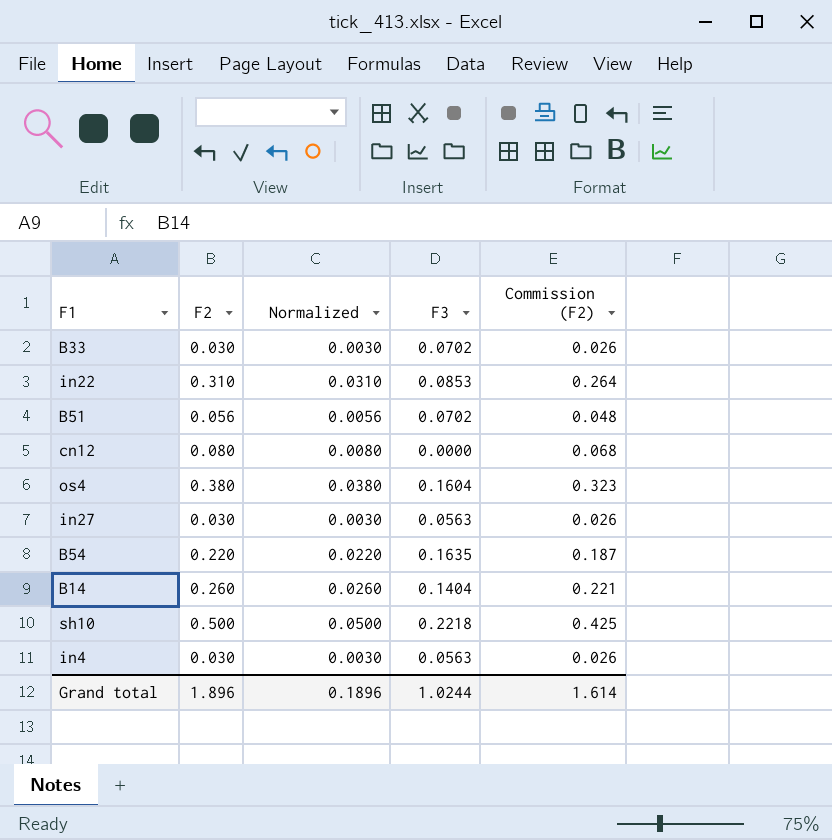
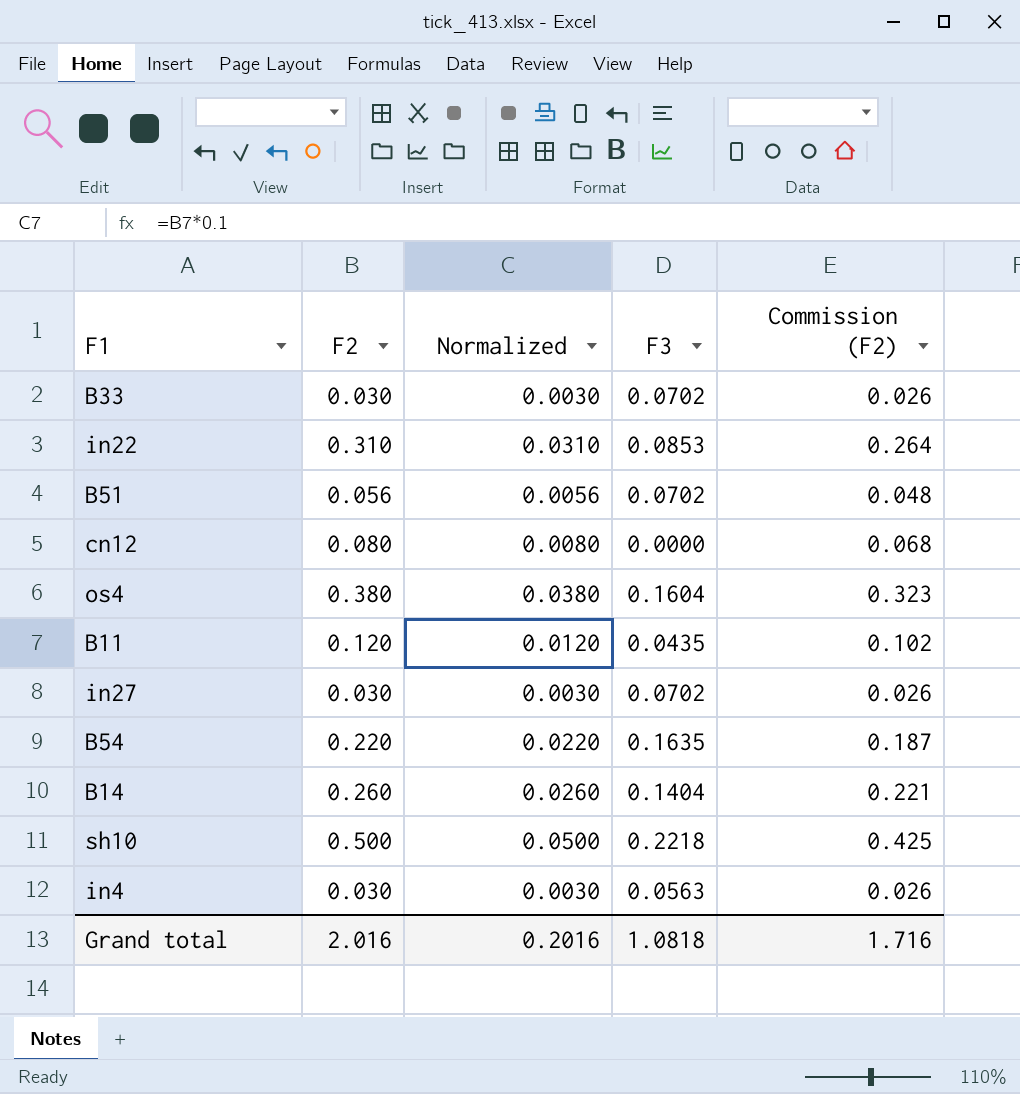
row B11: none -> 0.120 | 0.0120 | 0.0435 | 0.102
in27 | F3: 0.0563 -> 0.0702
Grand total | F2: 1.896 -> 2.016
Grand total | Normalized: 0.1896 -> 0.2016
Grand total | F3: 1.0244 -> 1.0818
Grand total | Commission (F2): 1.614 -> 1.716

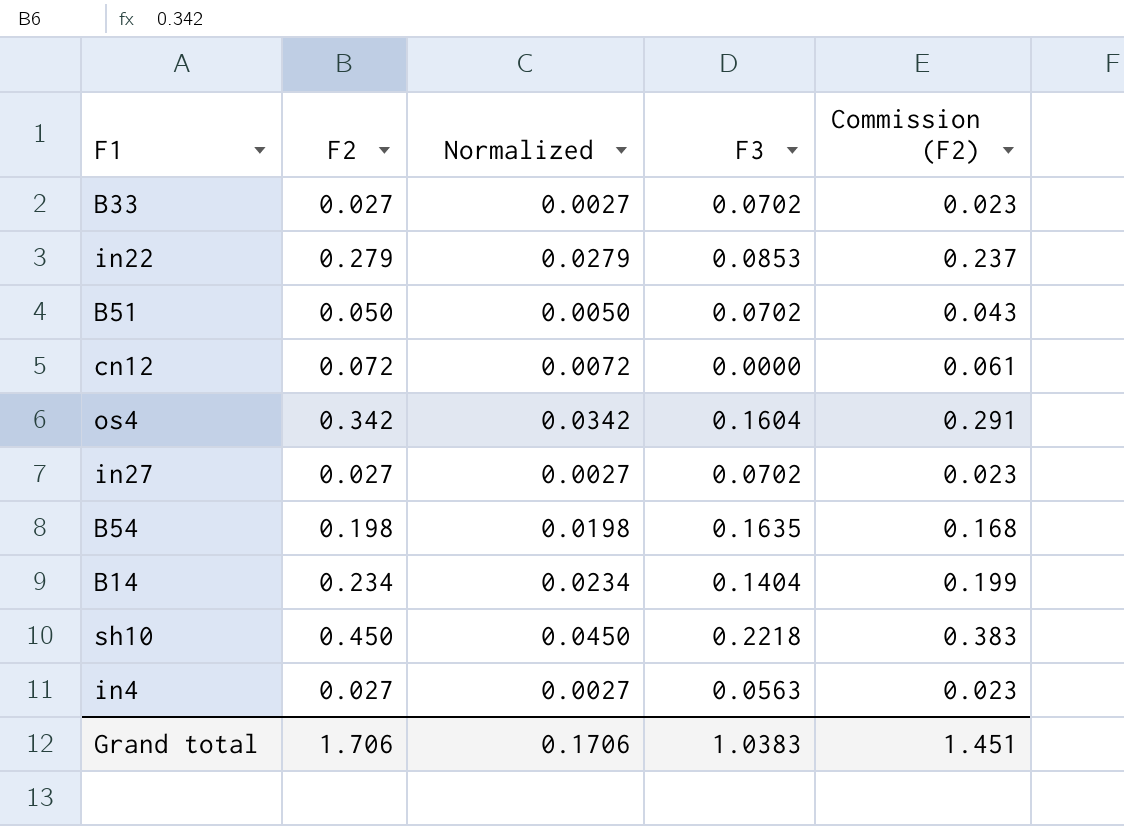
row B11: 0.120 | 0.0120 | 0.0435 | 0.102 -> none
B33 | F2: 0.030 -> 0.027
B33 | Normalized: 0.0030 -> 0.0027
B33 | Commission (F2): 0.026 -> 0.023
in22 | F2: 0.310 -> 0.279
in22 | Normalized: 0.0310 -> 0.0279
in22 | Commission (F2): 0.264 -> 0.237
B51 | F2: 0.056 -> 0.050
B51 | Normalized: 0.0056 -> 0.0050
B51 | Commission (F2): 0.048 -> 0.043
cn12 | F2: 0.080 -> 0.072
cn12 | Normalized: 0.0080 -> 0.0072
cn12 | Commission (F2): 0.068 -> 0.061
os4 | F2: 0.380 -> 0.342
os4 | Normalized: 0.0380 -> 0.0342
os4 | Commission (F2): 0.323 -> 0.291
in27 | F2: 0.030 -> 0.027
in27 | Normalized: 0.0030 -> 0.0027
in27 | Commission (F2): 0.026 -> 0.023
B54 | F2: 0.220 -> 0.198
B54 | Normalized: 0.0220 -> 0.0198
B54 | Commission (F2): 0.187 -> 0.168
B14 | F2: 0.260 -> 0.234
B14 | Normalized: 0.0260 -> 0.0234
B14 | Commission (F2): 0.221 -> 0.199
sh10 | F2: 0.500 -> 0.450
sh10 | Normalized: 0.0500 -> 0.0450
sh10 | Commission (F2): 0.425 -> 0.383
in4 | F2: 0.030 -> 0.027
in4 | Normalized: 0.0030 -> 0.0027
in4 | Commission (F2): 0.026 -> 0.023
Grand total | F2: 2.016 -> 1.706
Grand total | Normalized: 0.2016 -> 0.1706
Grand total | F3: 1.0818 -> 1.0383
Grand total | Commission (F2): 1.716 -> 1.451

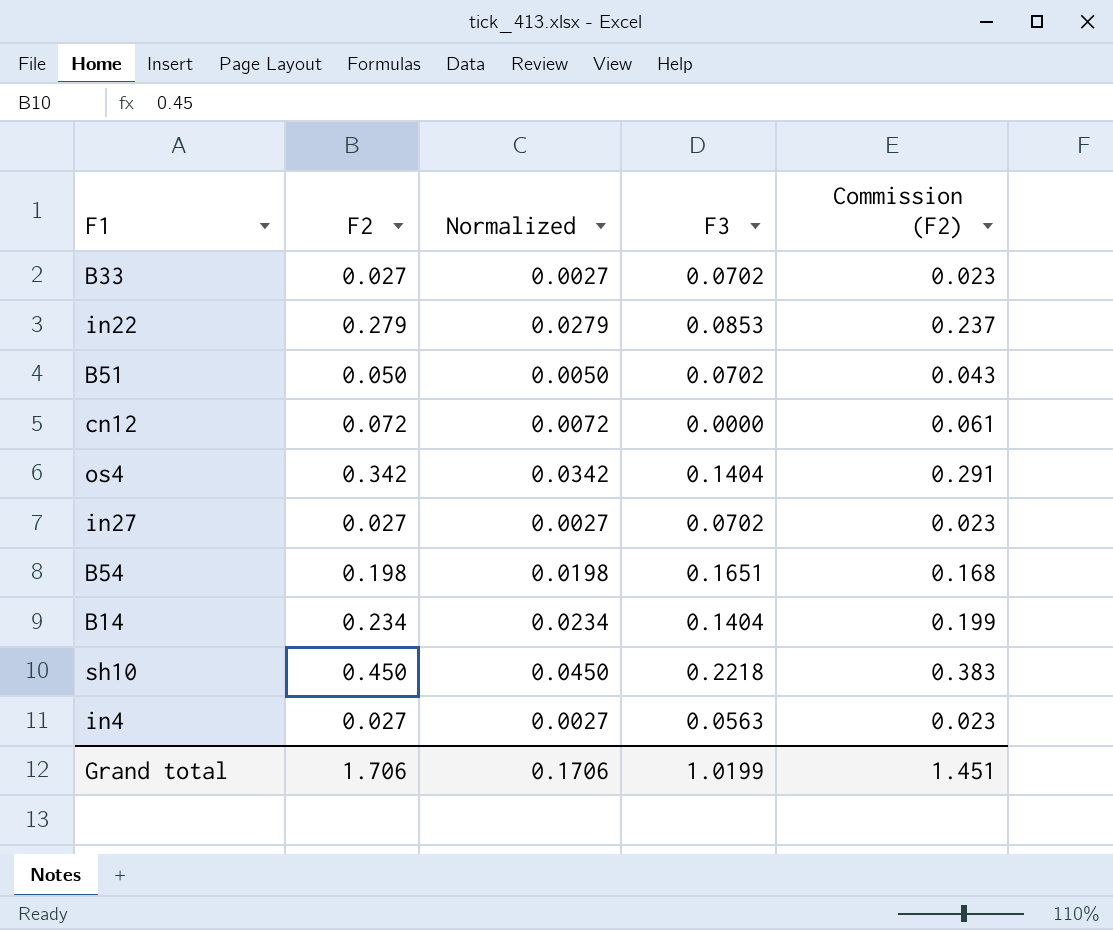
os4 | F3: 0.1604 -> 0.1404
B54 | F3: 0.1635 -> 0.1651
Grand total | F3: 1.0383 -> 1.0199

